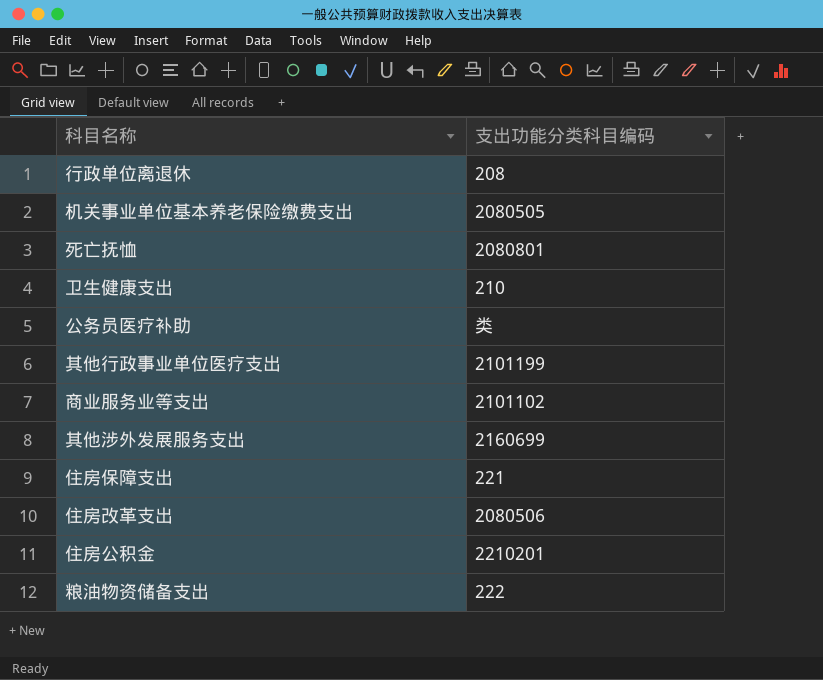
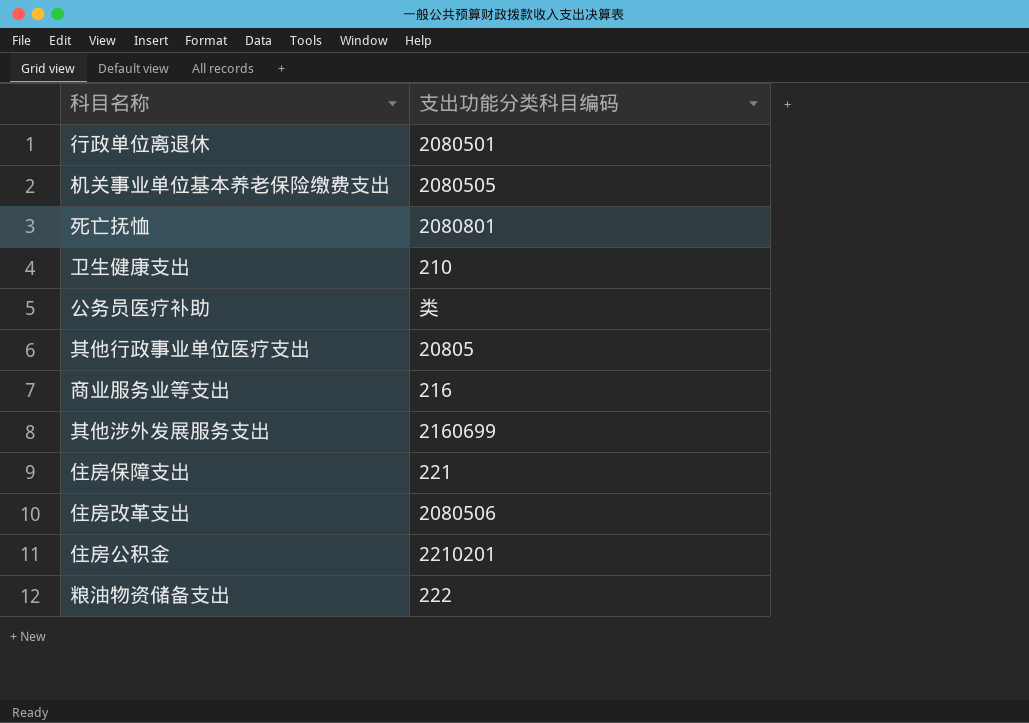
行政单位离退休 | 支出功能分类科目编码: 208 -> 2080501
其他行政事业单位医疗支出 | 支出功能分类科目编码: 2101199 -> 20805
商业服务业等支出 | 支出功能分类科目编码: 2101102 -> 216

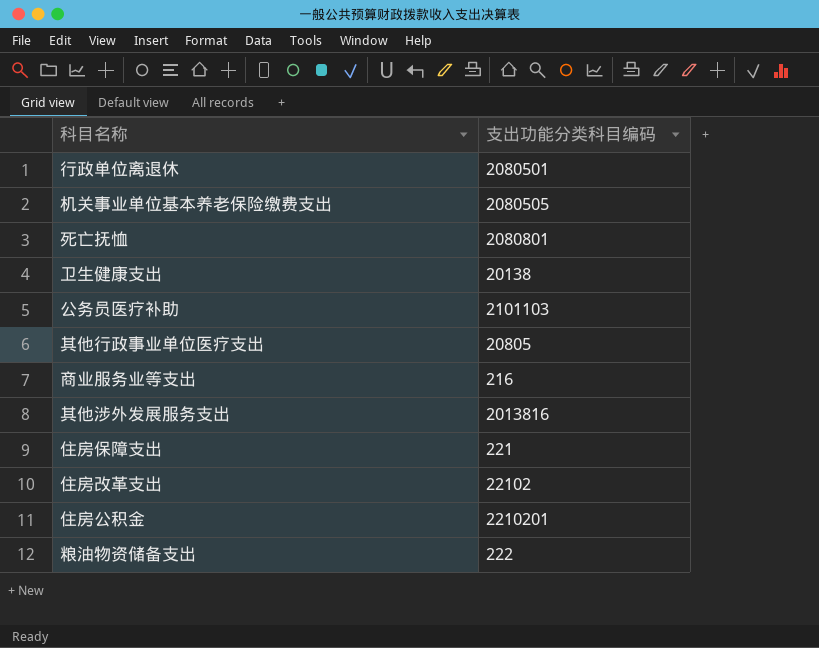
卫生健康支出 | 支出功能分类科目编码: 210 -> 20138
公务员医疗补助 | 支出功能分类科目编码: 类 -> 2101103
其他涉外发展服务支出 | 支出功能分类科目编码: 2160699 -> 2013816
住房改革支出 | 支出功能分类科目编码: 2080506 -> 22102

